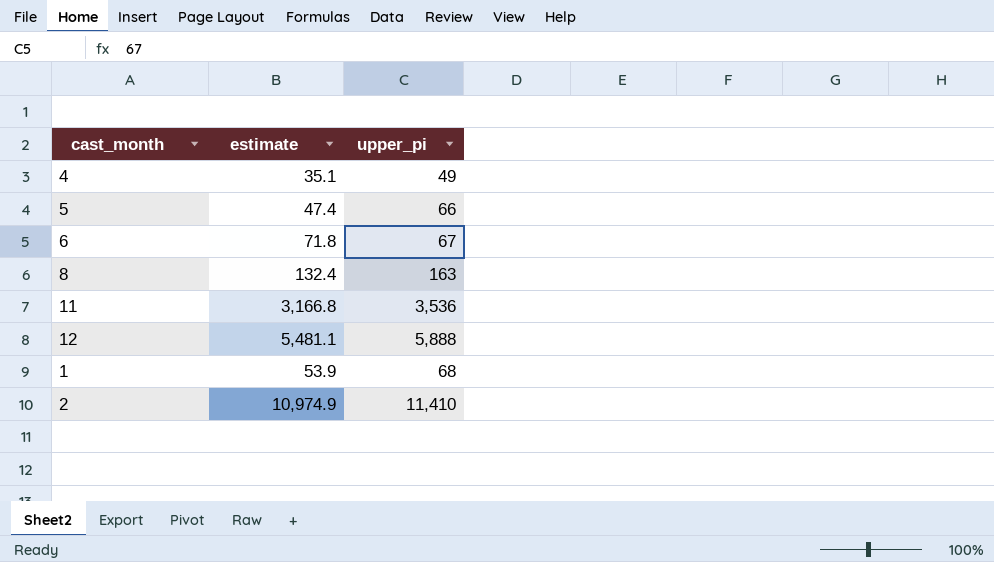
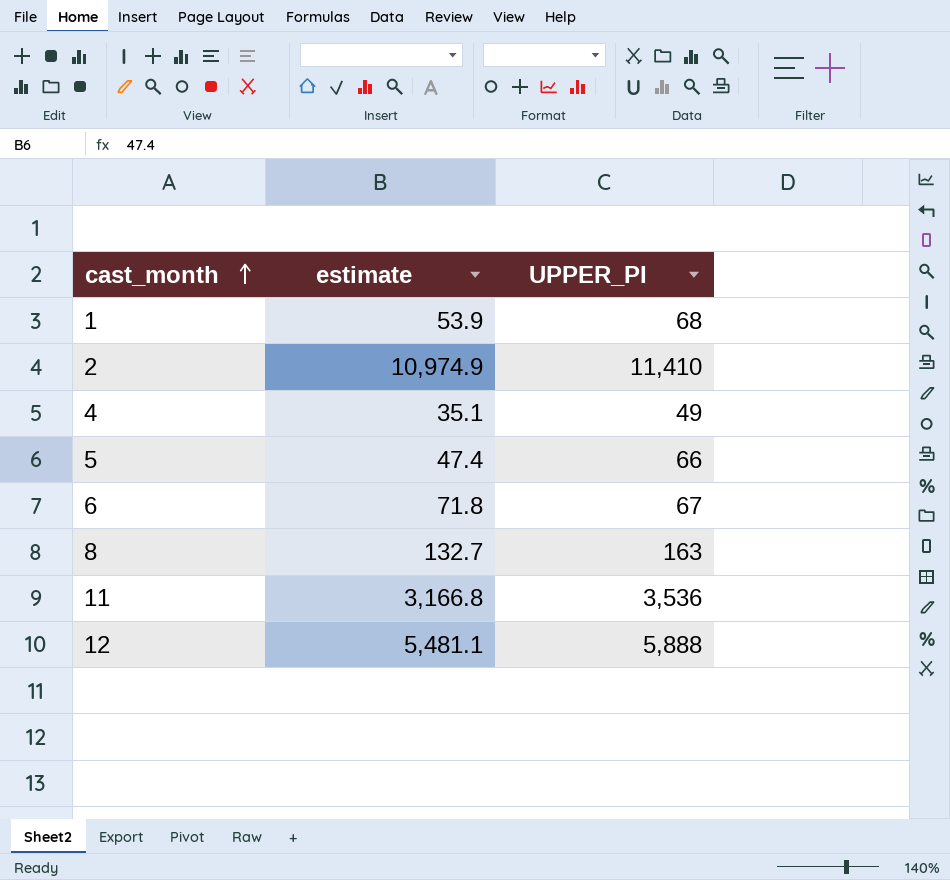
row order: none -> cast_month ascending
column name: upper_pi -> UPPER_PI
8 | estimate: 132.4 -> 132.7

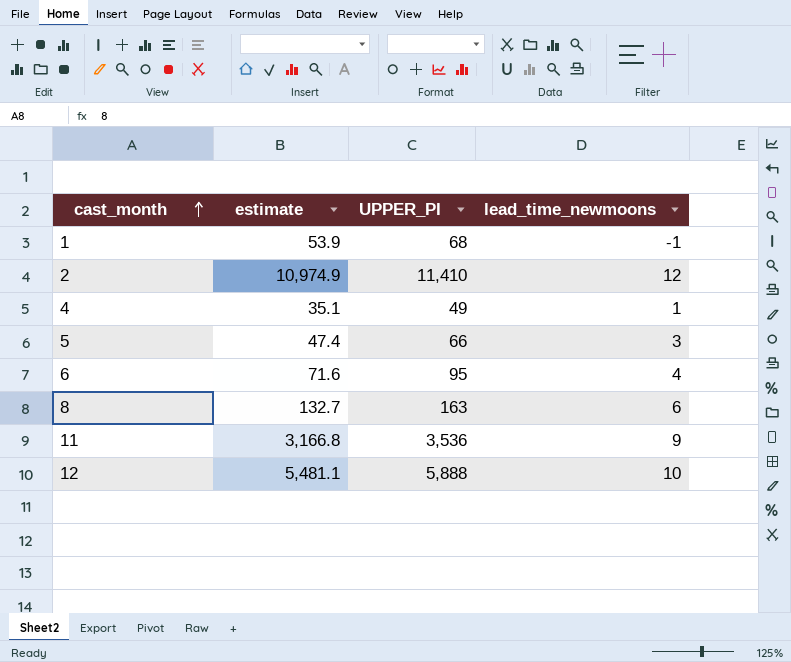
column lead_time_newmoons | position: none -> 4
6 | estimate: 71.8 -> 71.6
6 | UPPER_PI: 67 -> 95

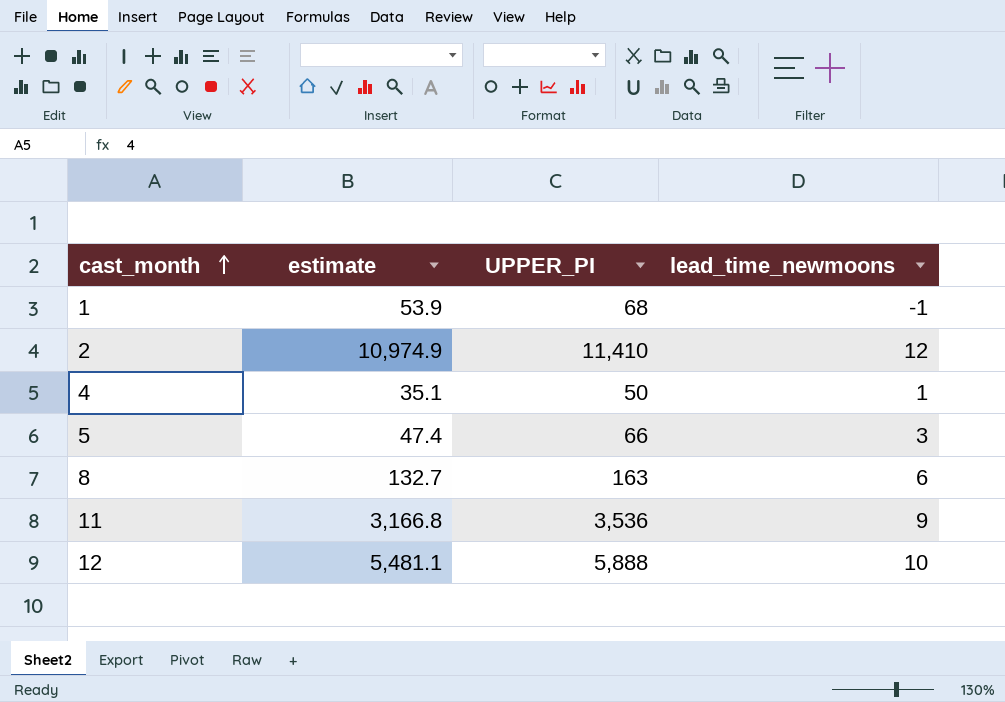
row 6: 71.6 | 95 | 4 -> none
4 | UPPER_PI: 49 -> 50

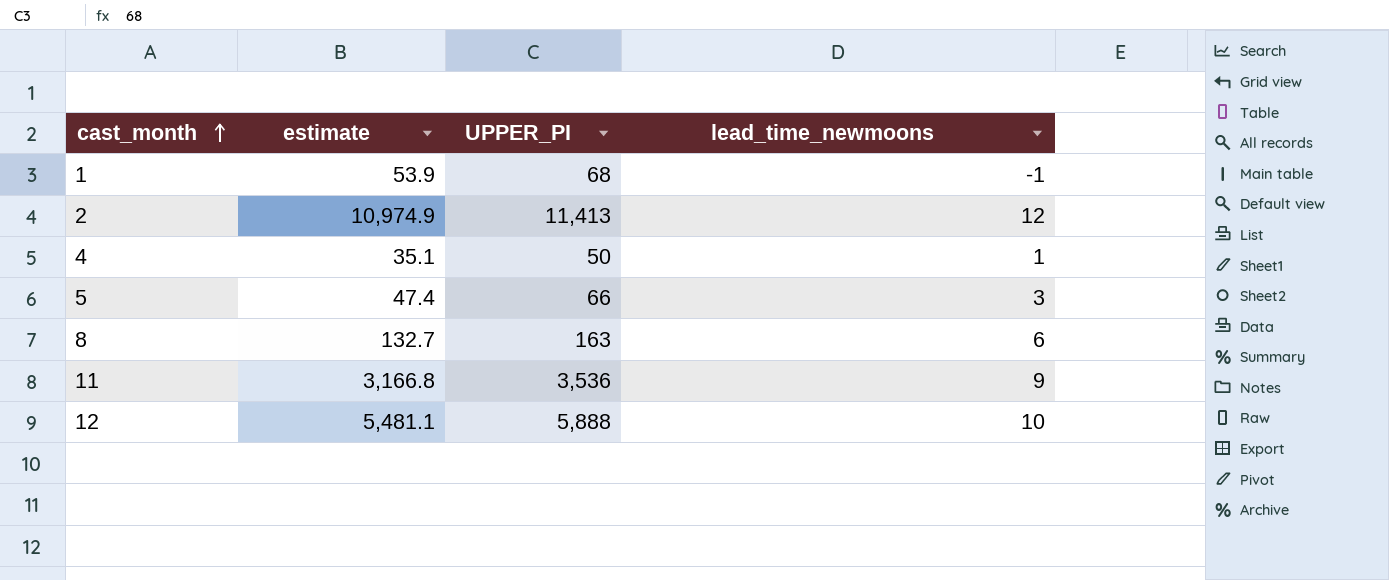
2 | UPPER_PI: 11,410 -> 11,413

